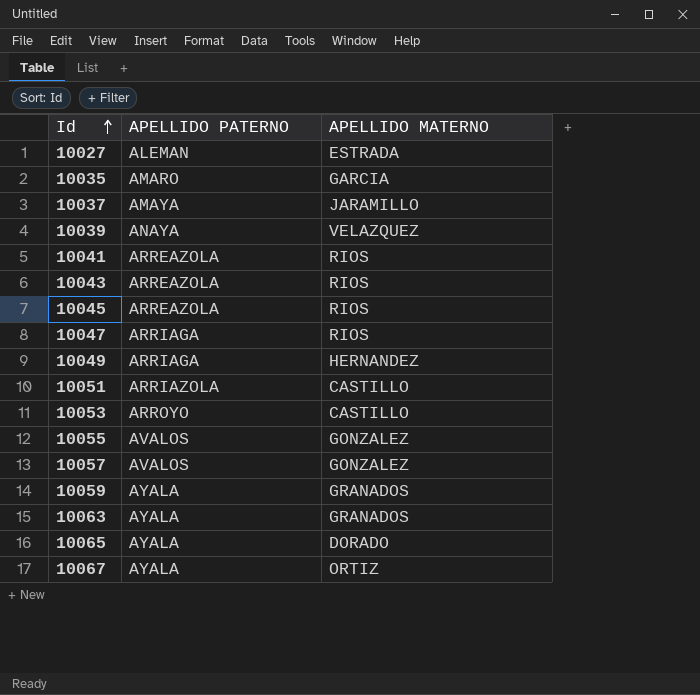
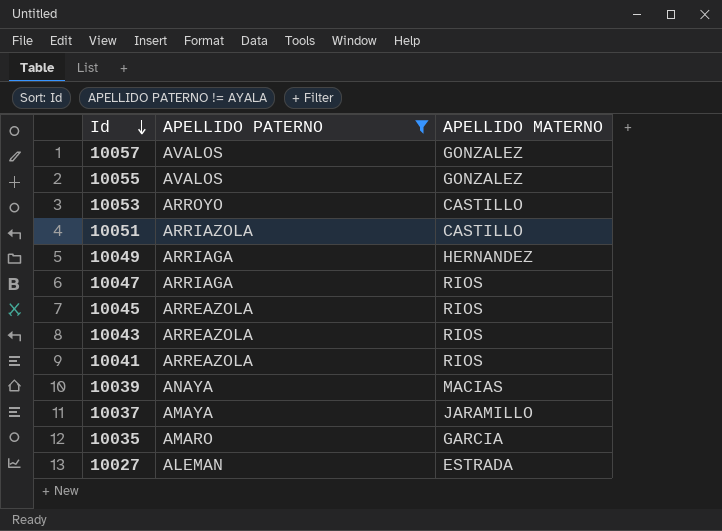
filter: none -> APELLIDO PATERNO != AYALA
row order: Id ascending -> Id descending
10039 | APELLIDO MATERNO: VELAZQUEZ -> MACIAS

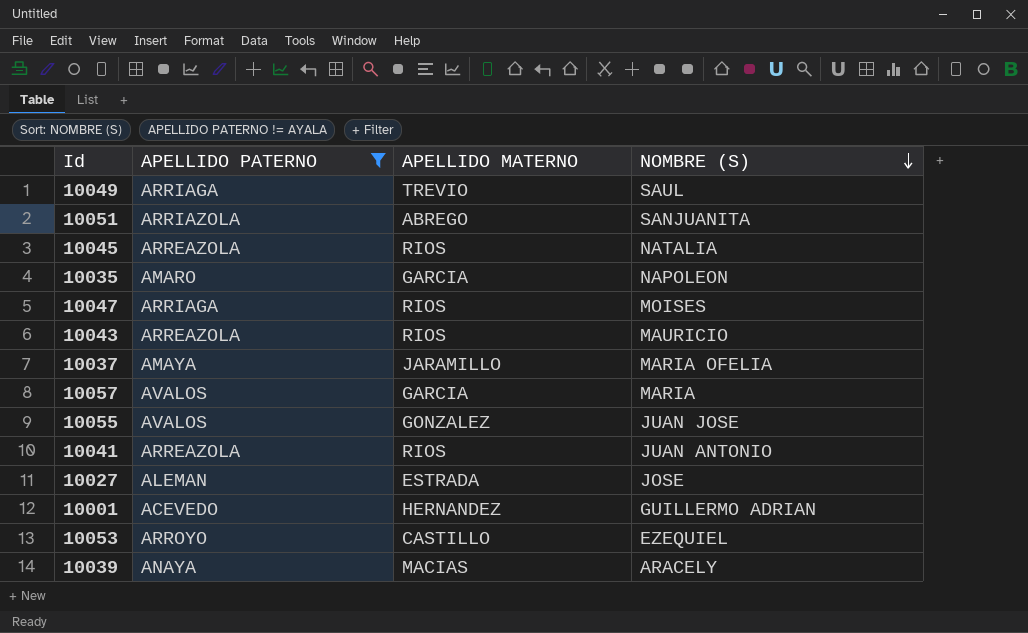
row order: Id descending -> NOMBRE (S) descending
column NOMBRE (S) | position: none -> 4
10049 | APELLIDO MATERNO: HERNANDEZ -> TREVIO
10051 | APELLIDO MATERNO: CASTILLO -> ABREGO
10057 | APELLIDO MATERNO: GONZALEZ -> GARCIA
row 10001: none -> ACEVEDO | HERNANDEZ | GUILLERMO ADRIAN

